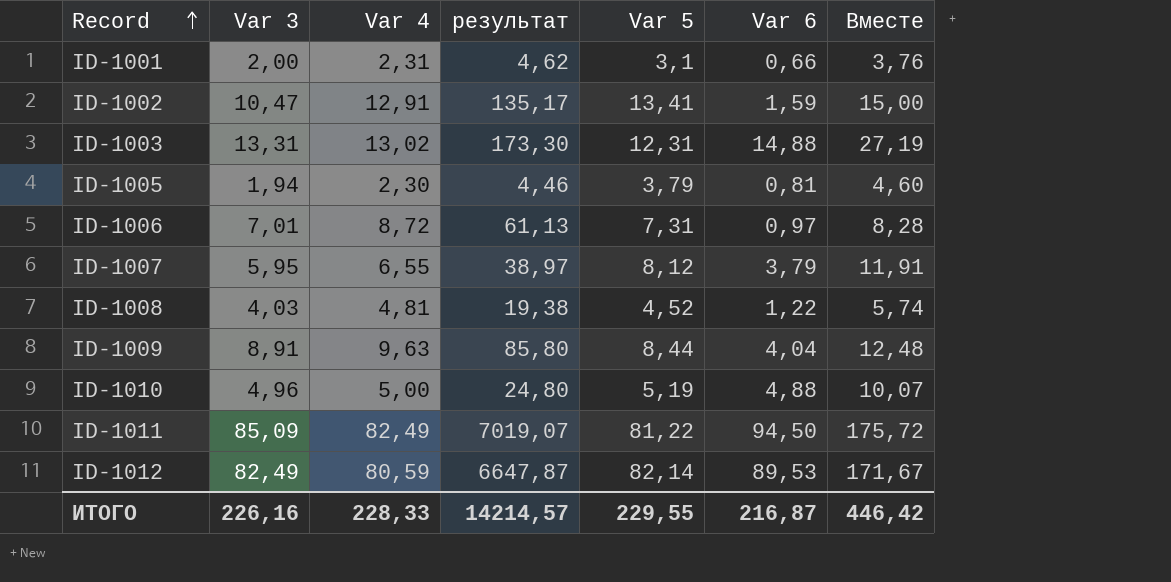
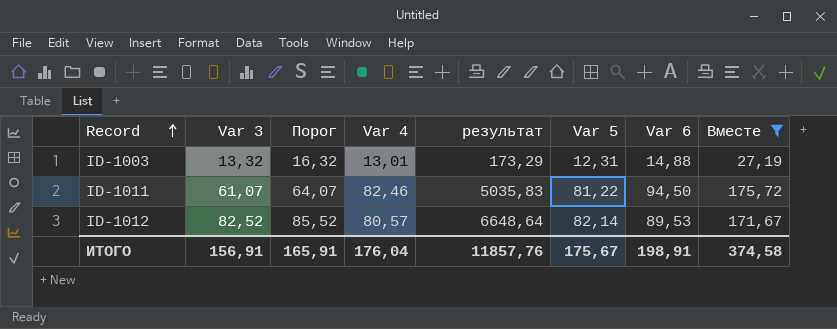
filter: none -> Вместе >= 27,19
column Порог | formula: none -> [Var 3] + 3
ID-1003 | Var 3: 13,31 -> 13,32
ID-1003 | Var 4: 13,02 -> 13,01
ID-1003 | результат: 173,30 -> 173,29
ID-1011 | Var 3: 85,09 -> 61,07
ID-1011 | Var 4: 82,49 -> 82,46
ID-1011 | результат: 7019,07 -> 5035,83
ID-1012 | Var 3: 82,49 -> 82,52
ID-1012 | Var 4: 80,59 -> 80,57
ID-1012 | результат: 6647,87 -> 6648,64
ИТОГО | Var 3: 226,16 -> 156,91
ИТОГО | Var 4: 228,33 -> 176,04
ИТОГО | результат: 14214,57 -> 11857,76
ИТОГО | Var 5: 229,55 -> 175,67
ИТОГО | Var 6: 216,87 -> 198,91
ИТОГО | Вместе: 446,42 -> 374,58

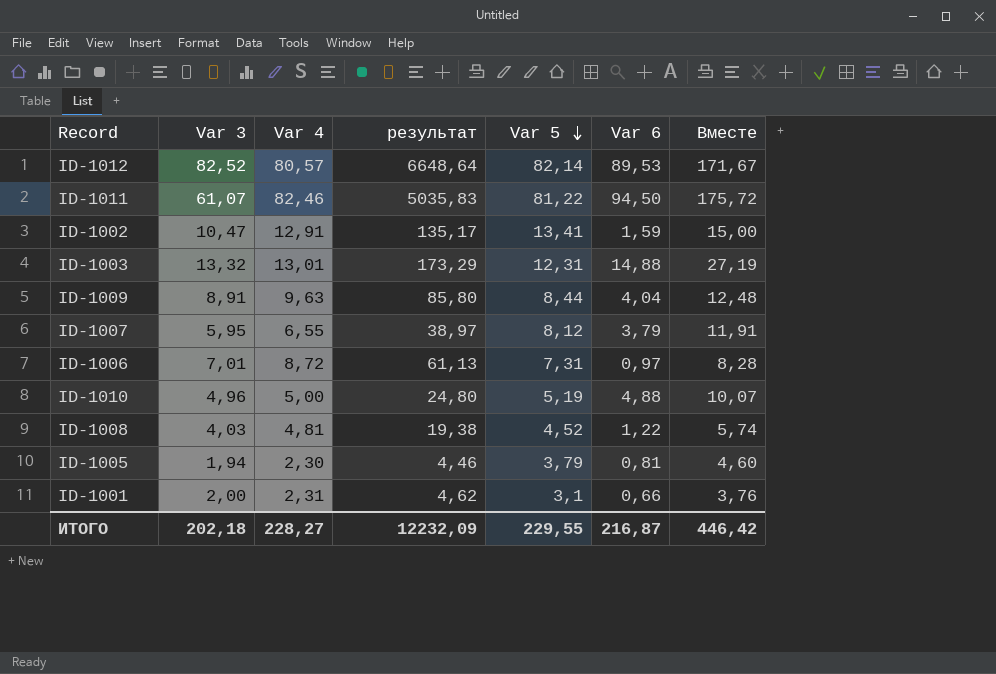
filter: Вместе >= 27,19 -> none
row order: Record ascending -> Var 5 descending
column Порог | formula: [Var 3] + 3 -> none
ИТОГО | Var 3: 156,91 -> 202,18
ИТОГО | Var 4: 176,04 -> 228,27
ИТОГО | результат: 11857,76 -> 12232,09
ИТОГО | Var 5: 175,67 -> 229,55
ИТОГО | Var 6: 198,91 -> 216,87
ИТОГО | Вместе: 374,58 -> 446,42

